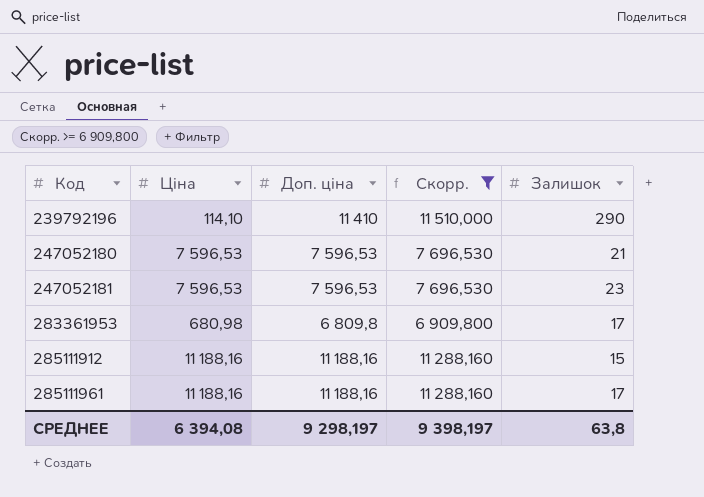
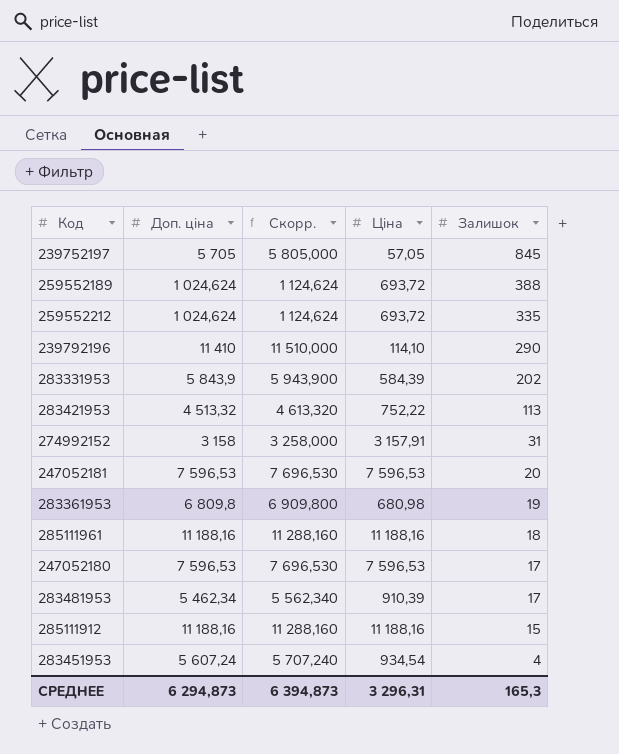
filter: Скорр. >= 6 909,800 -> none
row order: Код ascending -> Залишок descending
column Ціна | position: 2 -> 4
247052181 | Залишок: 23 -> 20
283361953 | Залишок: 17 -> 19
285111961 | Залишок: 17 -> 18
247052180 | Залишок: 21 -> 17
СРЕДНЕЕ | Доп. ціна: 9 298,197 -> 6 294,873
СРЕДНЕЕ | Скорр.: 9 398,197 -> 6 394,873
СРЕДНЕЕ | Ціна: 6 394,08 -> 3 296,31
СРЕДНЕЕ | Залишок: 63,8 -> 165,3

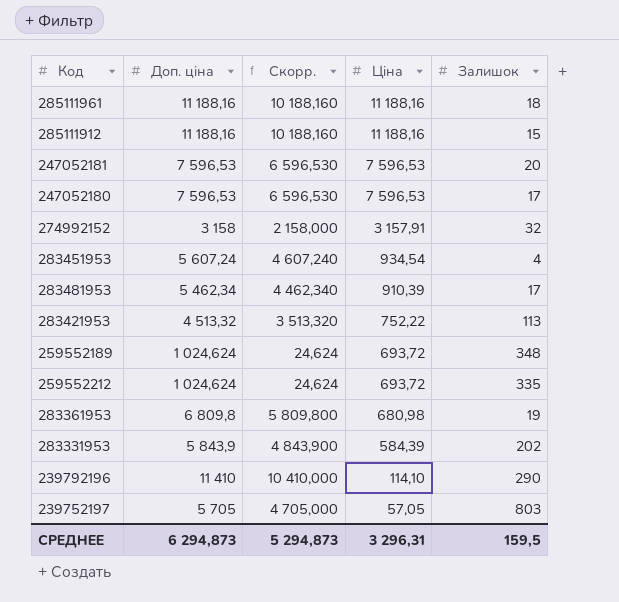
row order: Залишок descending -> Ціна descending
column Скорр. | formula: [Доп. ціна] + 100 -> [Доп. ціна] - 1000
274992152 | Залишок: 31 -> 32
259552189 | Залишок: 388 -> 348
239752197 | Залишок: 845 -> 803
СРЕДНЕЕ | Скорр.: 6 394,873 -> 5 294,873
СРЕДНЕЕ | Залишок: 165,3 -> 159,5

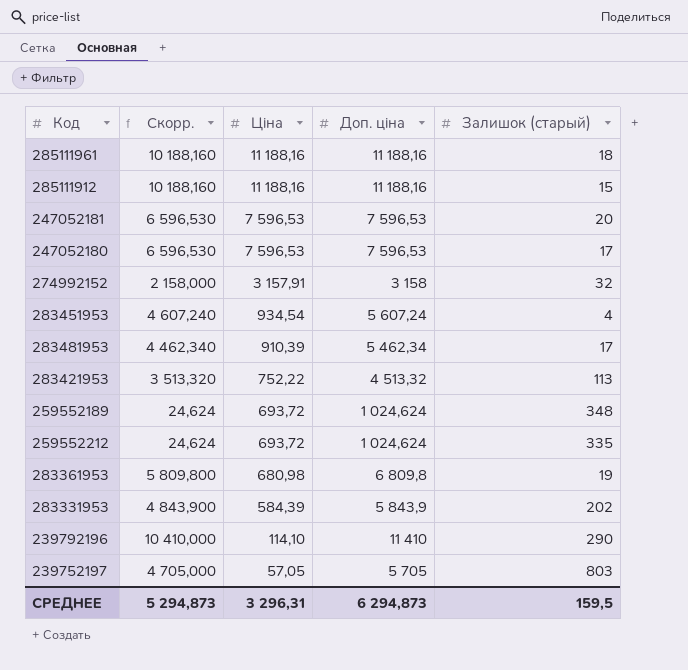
column Доп. ціна | position: 2 -> 4
column name: Залишок -> Залишок (старый)

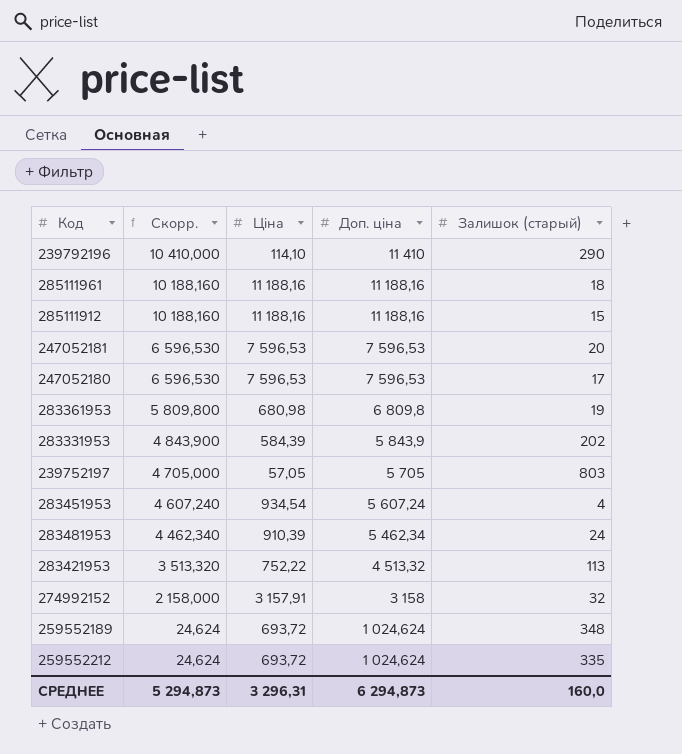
row order: Ціна descending -> Скорр. descending
283481953 | Залишок (старый): 17 -> 24
СРЕДНЕЕ | Залишок (старый): 159,5 -> 160,0

